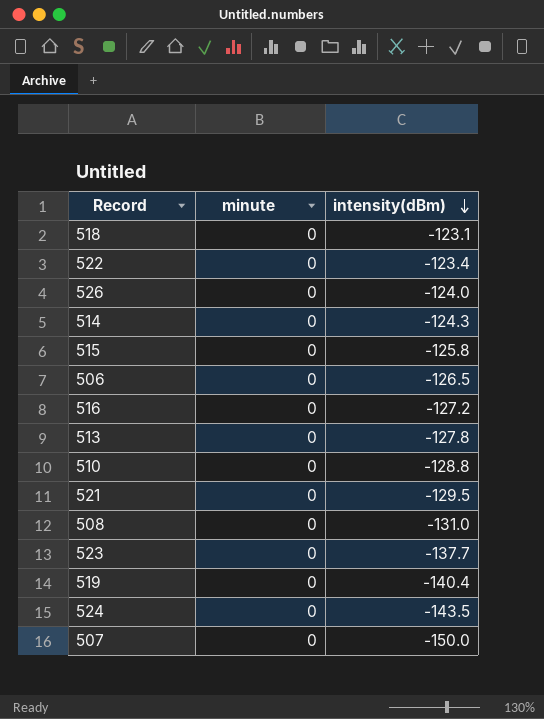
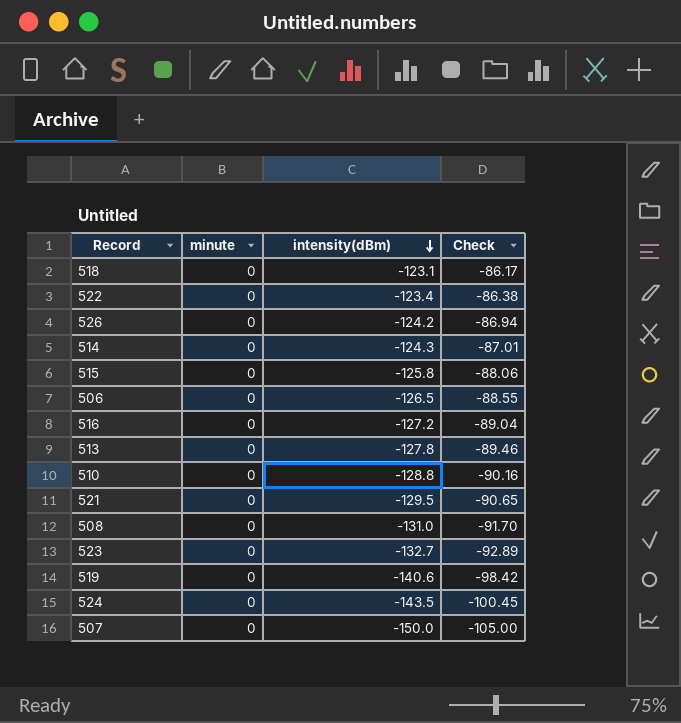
column Check | formula: none -> [intensity(dBm)] * 0.7
526 | intensity(dBm): -124.0 -> -124.2
523 | intensity(dBm): -137.7 -> -132.7
519 | intensity(dBm): -140.4 -> -140.6

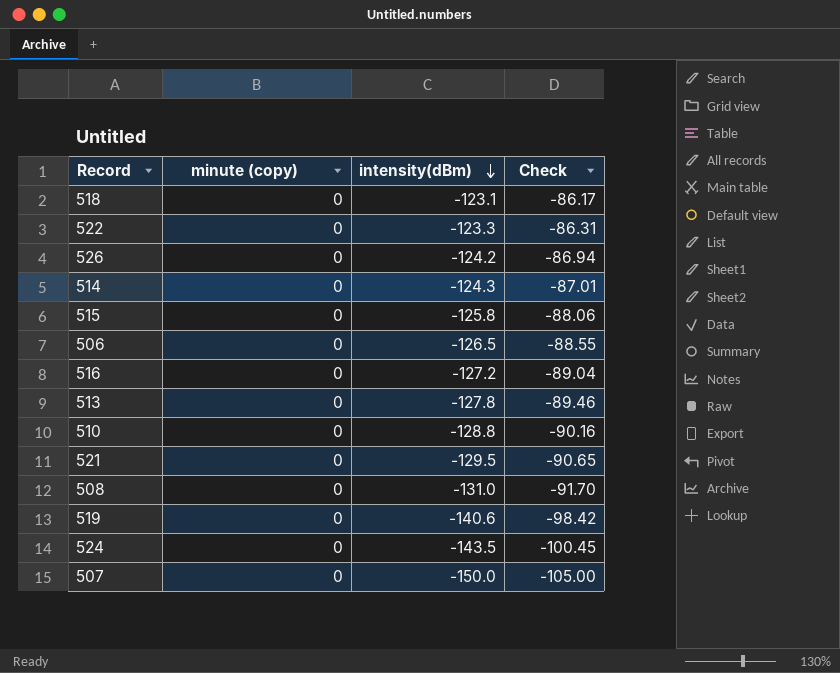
column name: minute -> minute (copy)
row 523: 0 | -132.7 | -92.89 -> none
522 | intensity(dBm): -123.4 -> -123.3
522 | Check: -86.38 -> -86.31

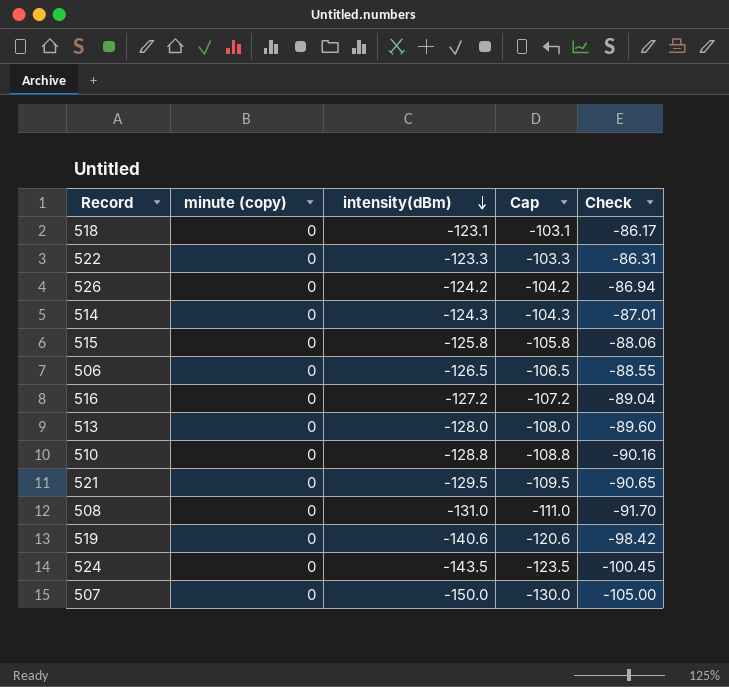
column Cap | formula: none -> [intensity(dBm)] + 20
513 | intensity(dBm): -127.8 -> -128.0
513 | Check: -89.46 -> -89.60

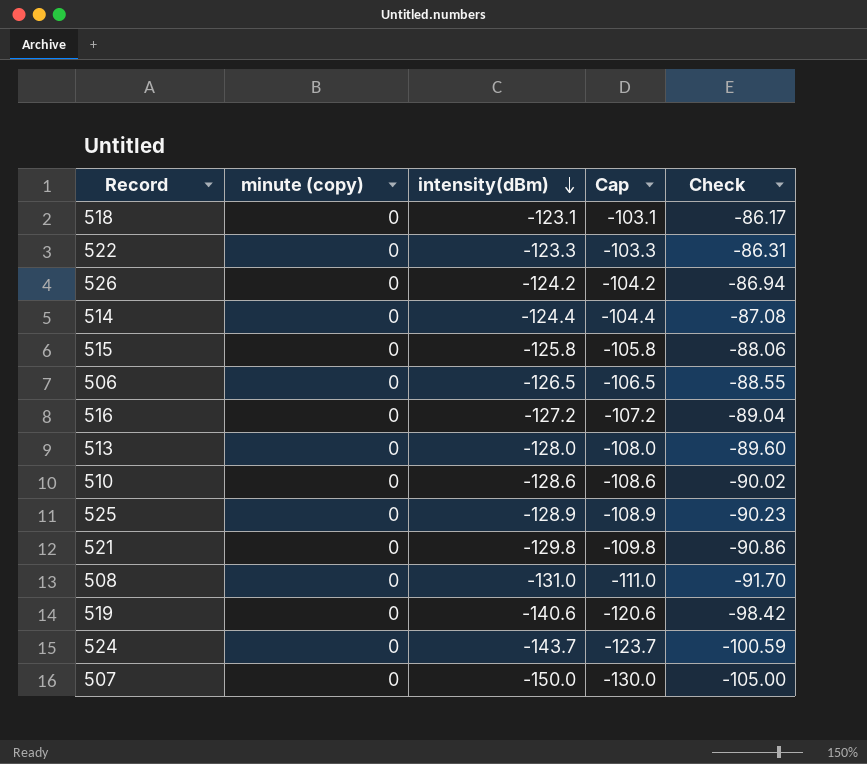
514 | intensity(dBm): -124.3 -> -124.4
514 | Cap: -104.3 -> -104.4
514 | Check: -87.01 -> -87.08
510 | intensity(dBm): -128.8 -> -128.6
510 | Cap: -108.8 -> -108.6
510 | Check: -90.16 -> -90.02
row 525: none -> 0 | -128.9 | -108.9 | -90.23
521 | intensity(dBm): -129.5 -> -129.8
521 | Cap: -109.5 -> -109.8
521 | Check: -90.65 -> -90.86
524 | intensity(dBm): -143.5 -> -143.7
524 | Cap: -123.5 -> -123.7
524 | Check: -100.45 -> -100.59

